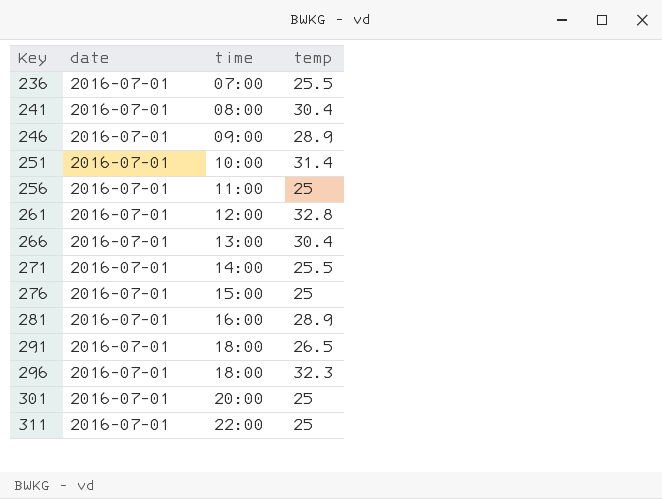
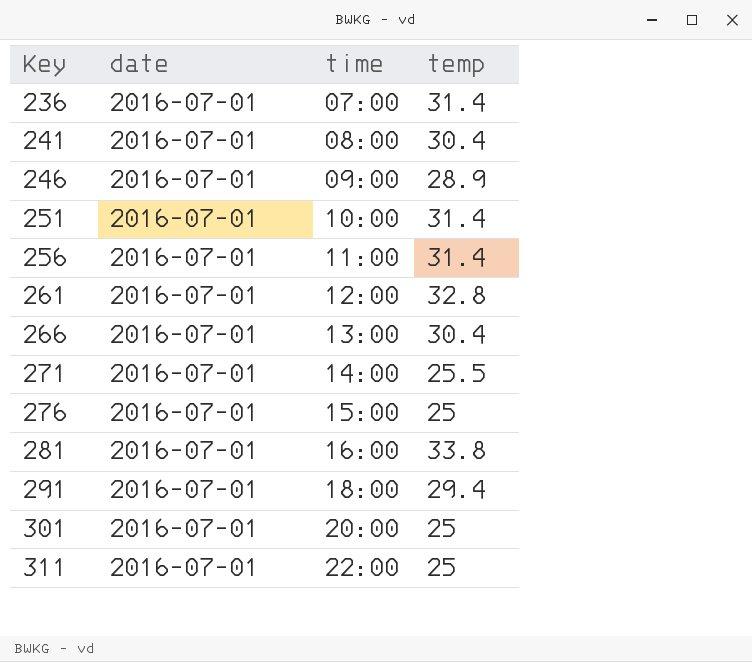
row 296: 2016-07-01 | 18:00 | 32.3 -> none
236 | temp: 25.5 -> 31.4
256 | temp: 25 -> 31.4
281 | temp: 28.9 -> 33.8
291 | temp: 26.5 -> 29.4

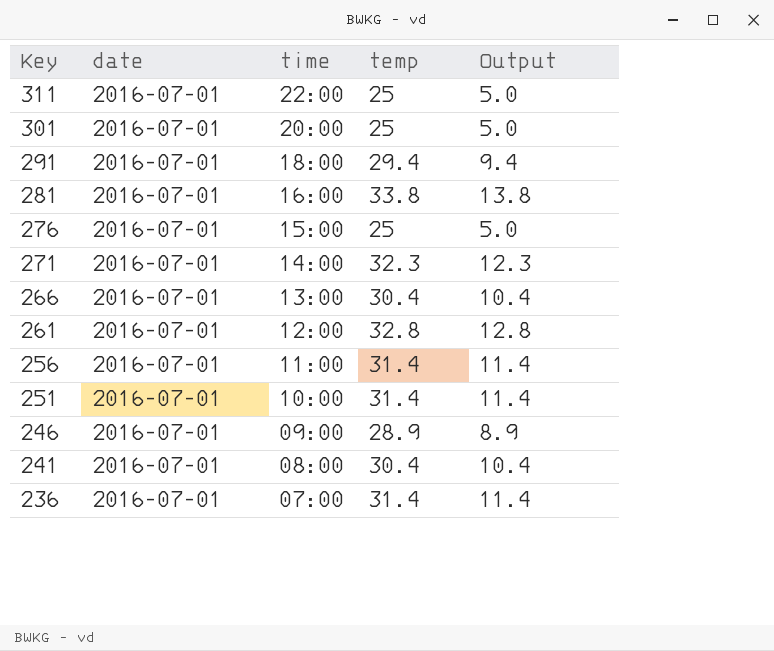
row order: Key ascending -> Key descending
column Output | formula: none -> [temp] - 20
271 | temp: 25.5 -> 32.3

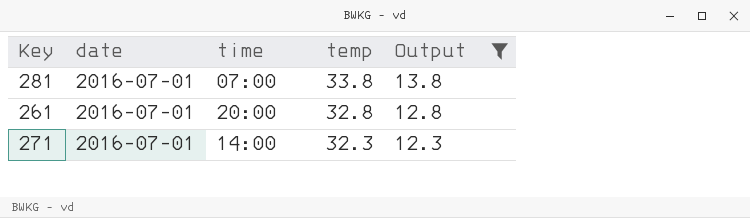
filter: none -> Output >= 12.3
row order: Key descending -> temp descending
281 | time: 16:00 -> 07:00
261 | time: 12:00 -> 20:00

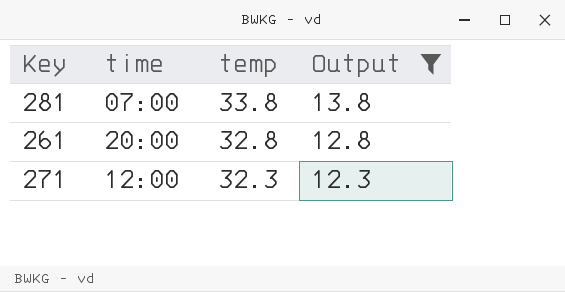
column date | position: 2 -> none
271 | time: 14:00 -> 12:00

